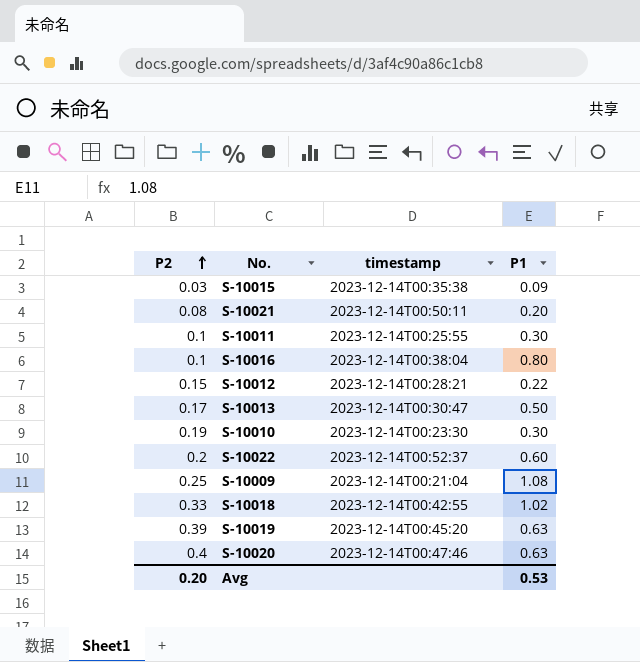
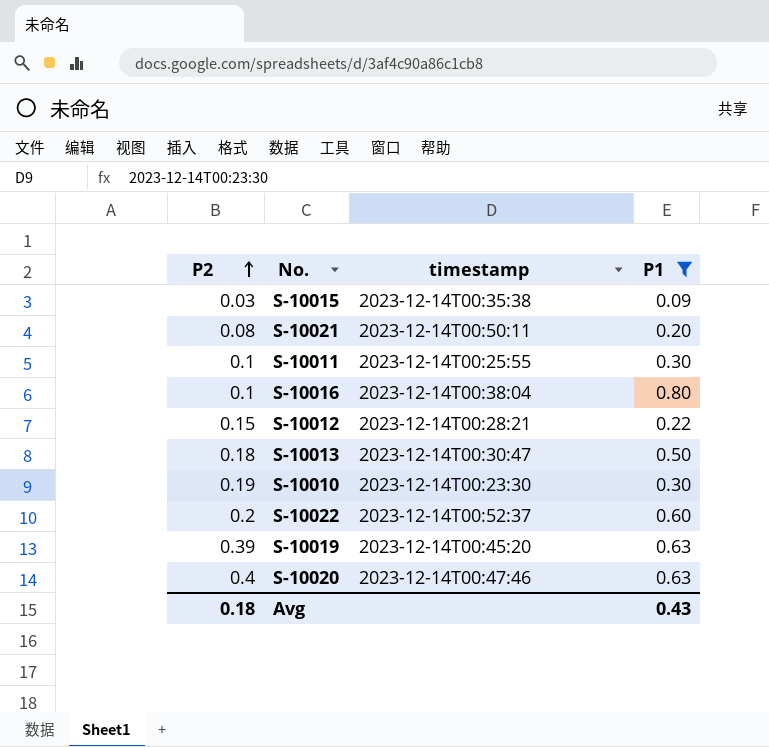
filter: none -> P1 <= 0.80
S-10013 | P2: 0.17 -> 0.18
Avg | P2: 0.20 -> 0.18
Avg | P1: 0.53 -> 0.43

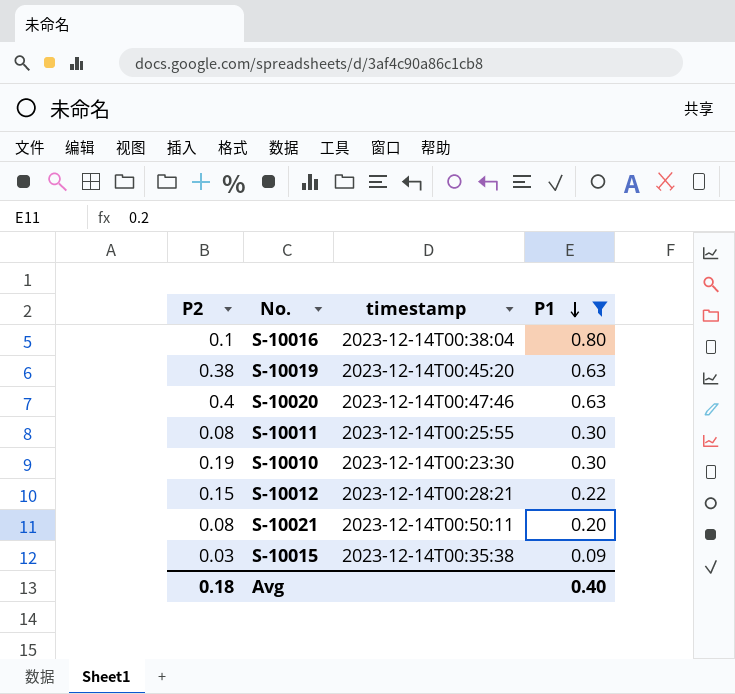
row order: P2 ascending -> P1 descending
row S-10013: 0.18 | 2023-12-14T00:30:47 | 0.50 -> none
row S-10022: 0.2 | 2023-12-14T00:52:37 | 0.60 -> none
S-10019 | P2: 0.39 -> 0.38
S-10011 | P2: 0.1 -> 0.08
Avg | P1: 0.43 -> 0.40

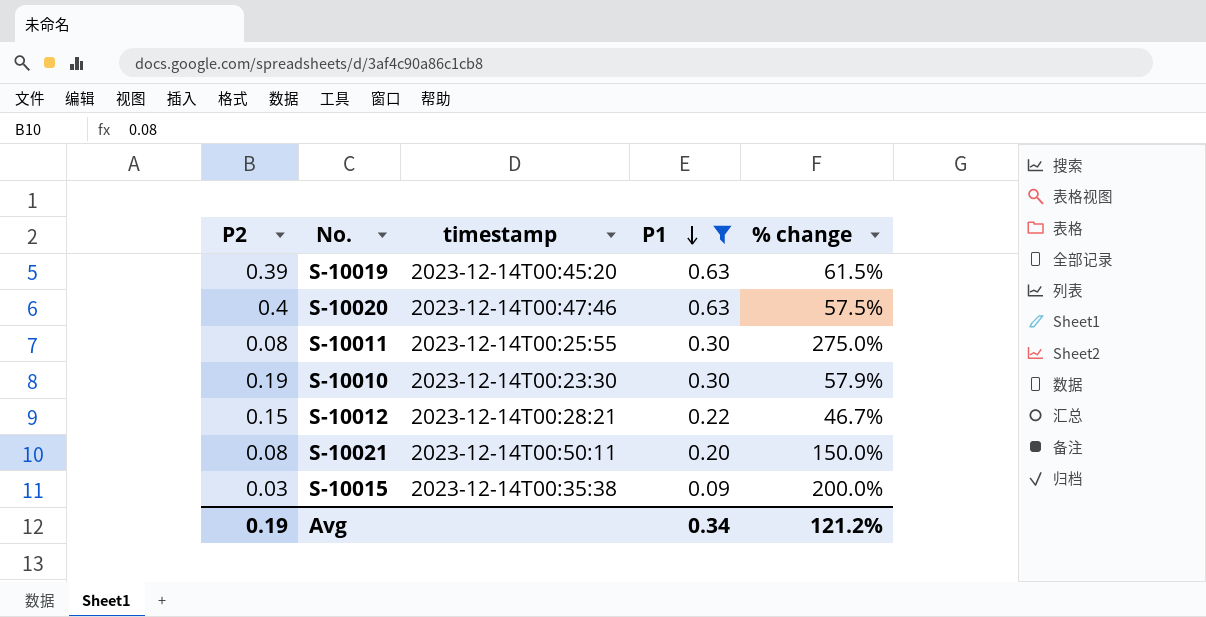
column % change | formula: none -> ([P1] - [P2]) / [P2]
row S-10016: 0.1 | 2023-12-14T00:38:04 | 0.80 -> none
S-10019 | P2: 0.38 -> 0.39
Avg | P2: 0.18 -> 0.19
Avg | P1: 0.40 -> 0.34

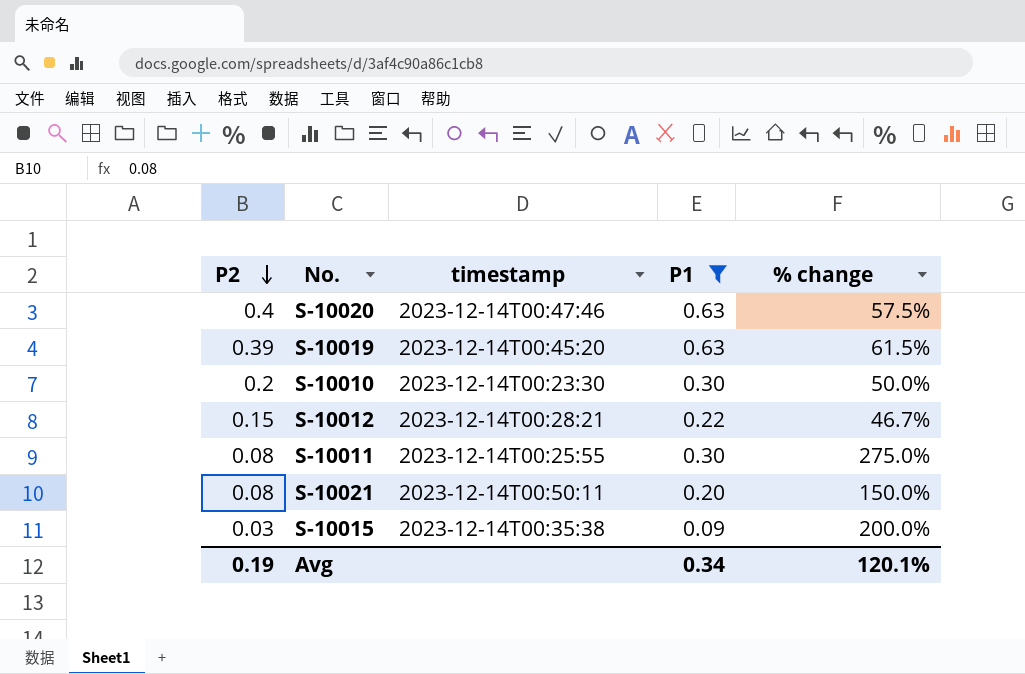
row order: P1 descending -> P2 descending
S-10010 | P2: 0.19 -> 0.2
S-10010 | % change: 57.9% -> 50.0%
Avg | % change: 121.2% -> 120.1%

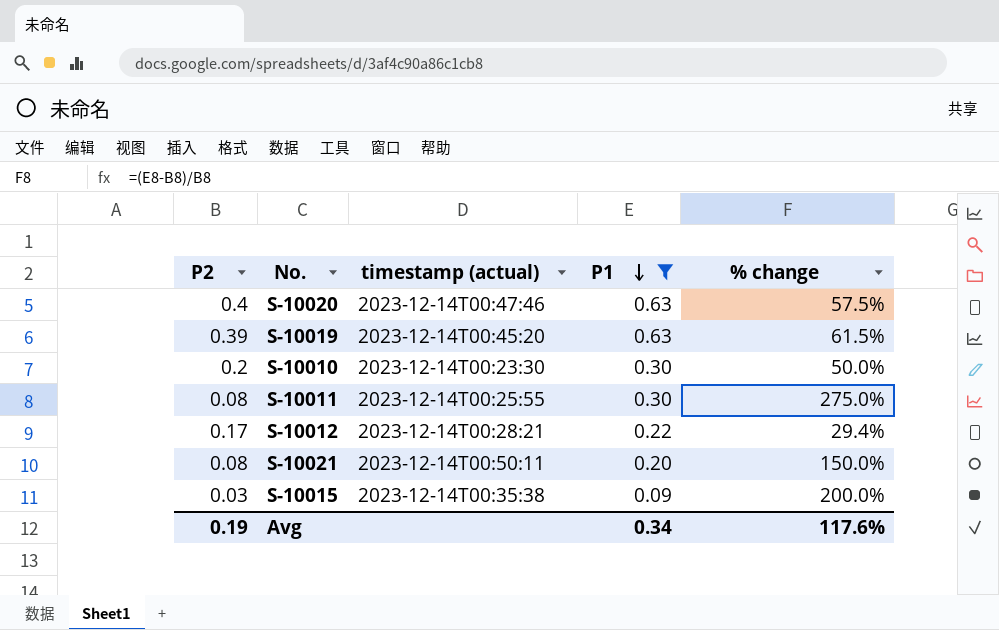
row order: P2 descending -> P1 descending
column name: timestamp -> timestamp (actual)
S-10012 | P2: 0.15 -> 0.17
S-10012 | % change: 46.7% -> 29.4%
Avg | % change: 120.1% -> 117.6%

